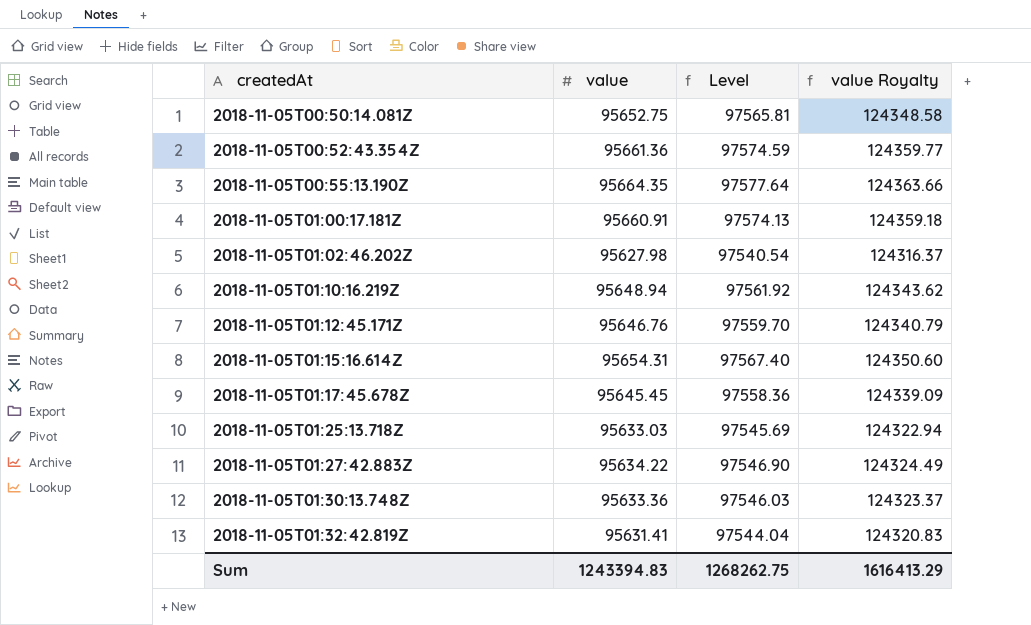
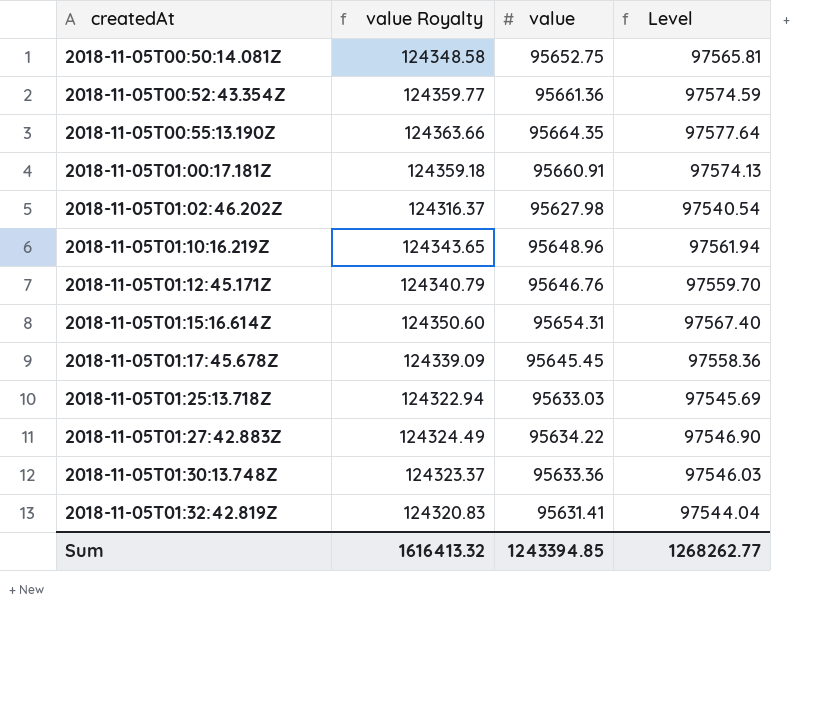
column value Royalty | position: 4 -> 2
2018-11-05T01:10:16.219Z | value Royalty: 124343.62 -> 124343.65
2018-11-05T01:10:16.219Z | value: 95648.94 -> 95648.96
2018-11-05T01:10:16.219Z | Level: 97561.92 -> 97561.94
Sum | value Royalty: 1616413.29 -> 1616413.32
Sum | value: 1243394.83 -> 1243394.85
Sum | Level: 1268262.75 -> 1268262.77

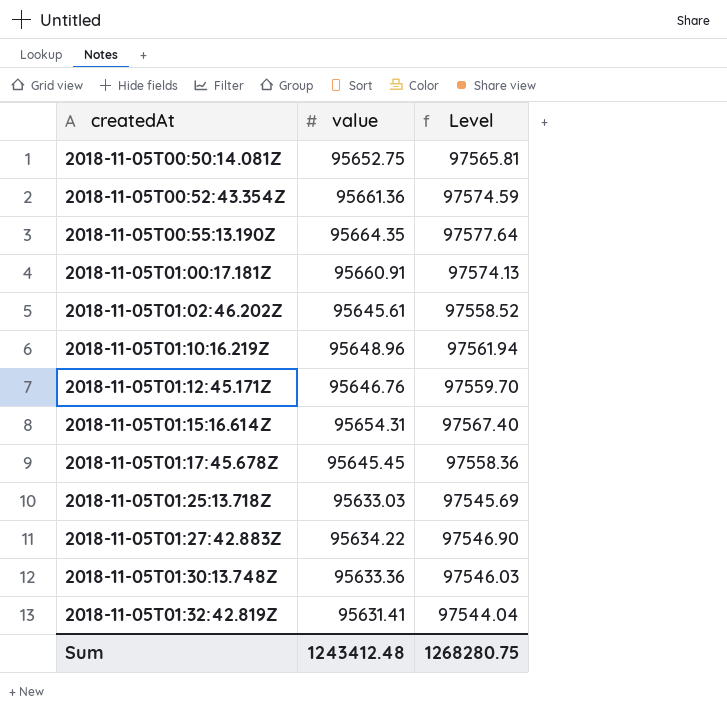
column value Royalty | formula: [value] * 1.3 -> none
2018-11-05T01:02:46.202Z | value: 95627.98 -> 95645.61
2018-11-05T01:02:46.202Z | Level: 97540.54 -> 97558.52
Sum | value: 1243394.85 -> 1243412.48
Sum | Level: 1268262.77 -> 1268280.75

